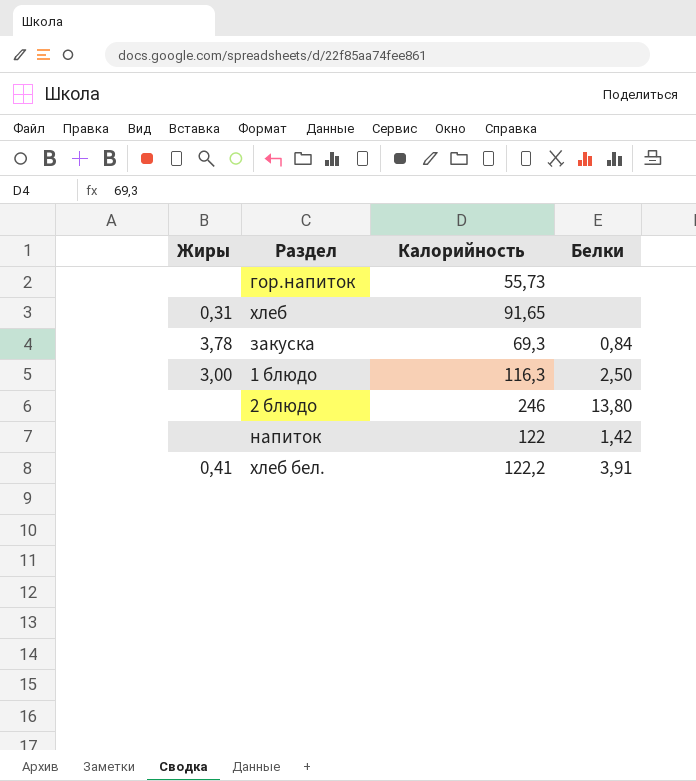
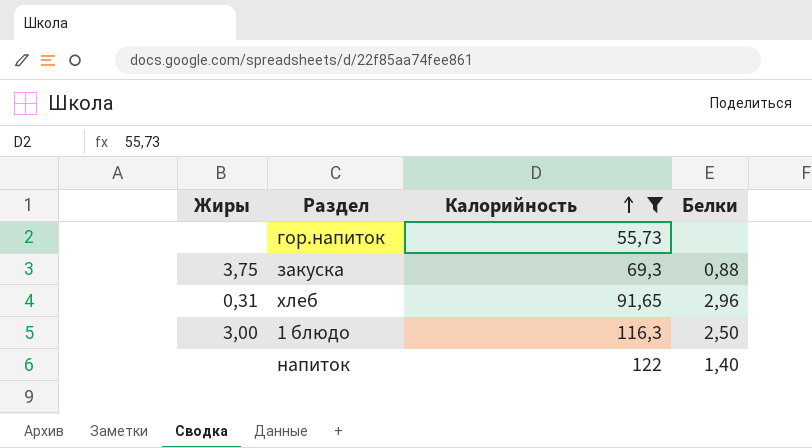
filter: none -> Калорийность <= 122
row order: none -> Калорийность ascending
закуска | Жиры: 3,78 -> 3,75
закуска | Белки: 0,84 -> 0,88
хлеб | Белки: none -> 2,96
напиток | Белки: 1,42 -> 1,40

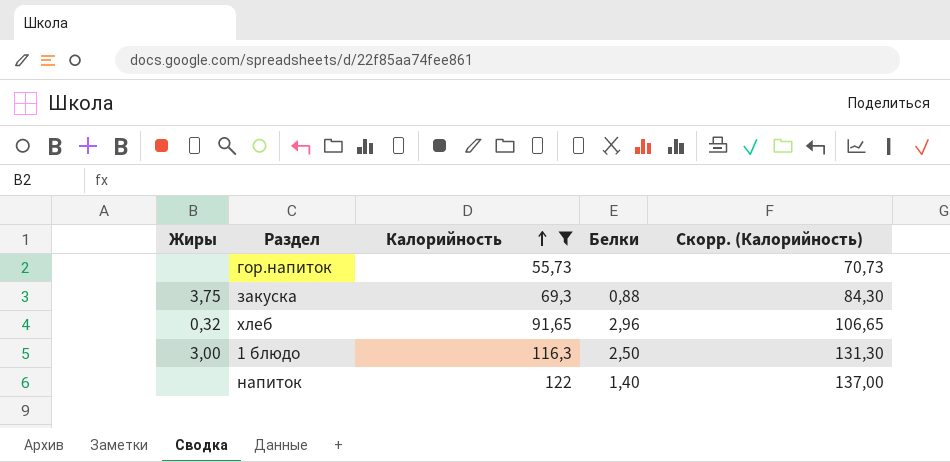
column Скорр. (Калорийность) | formula: none -> [Калорийность] + 15
хлеб | Жиры: 0,31 -> 0,32

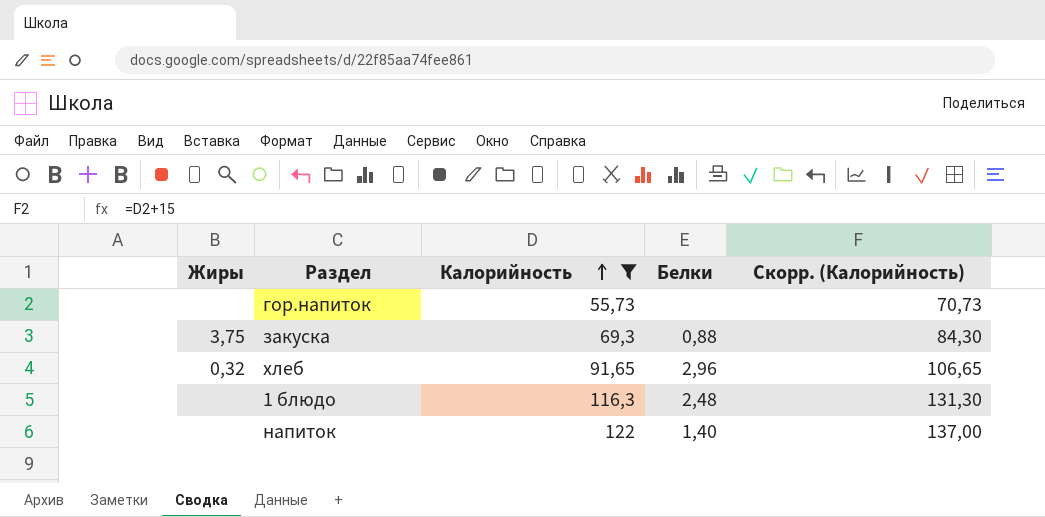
1 блюдо | Жиры: 3,00 -> none
1 блюдо | Белки: 2,50 -> 2,48

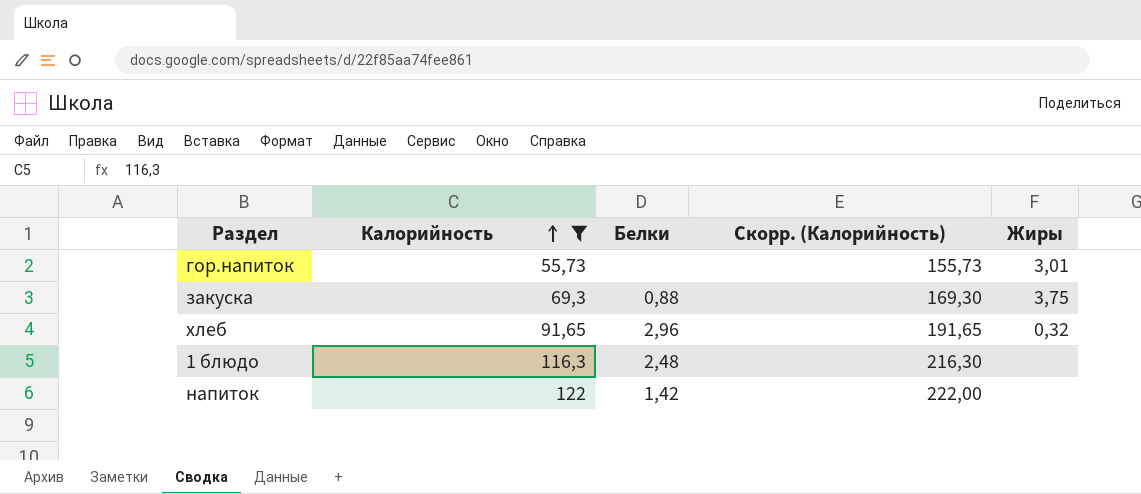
column Скорр. (Калорийность) | formula: [Калорийность] + 15 -> [Калорийность] + 100
column Жиры | position: 1 -> 5
гор.напиток | Жиры: none -> 3,01
напиток | Белки: 1,40 -> 1,42

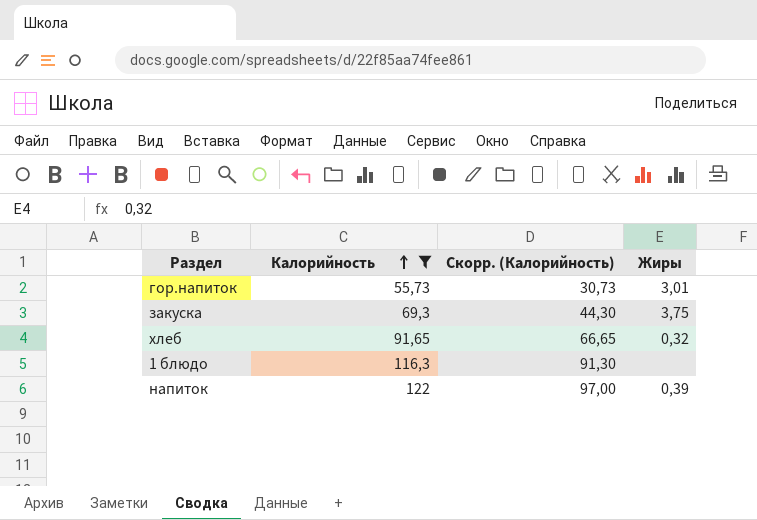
column Белки | position: 3 -> none
column Скорр. (Калорийность) | formula: [Калорийность] + 100 -> [Калорийность] - 25
напиток | Жиры: none -> 0,39

